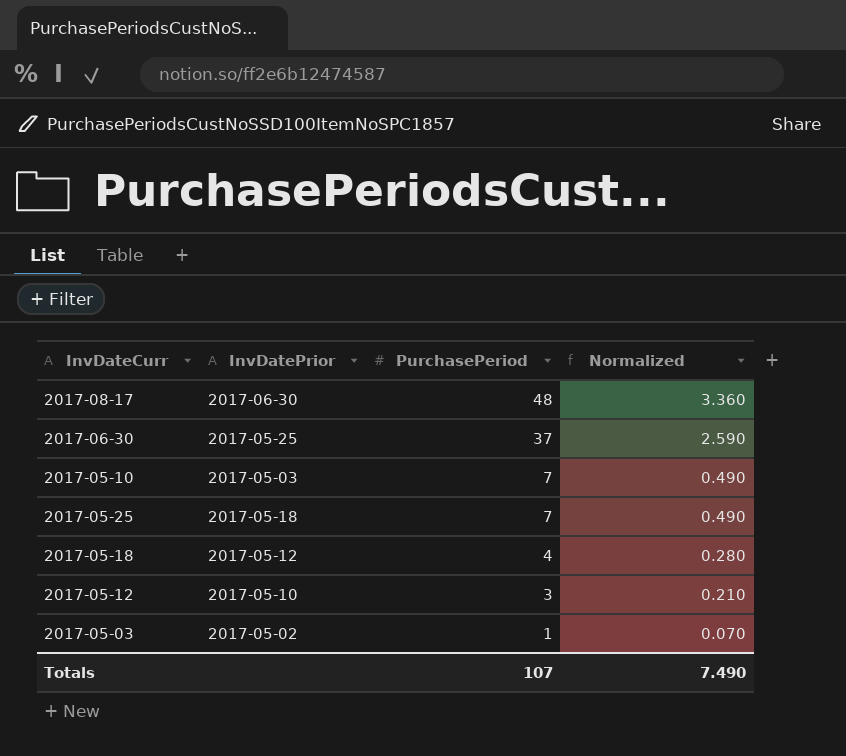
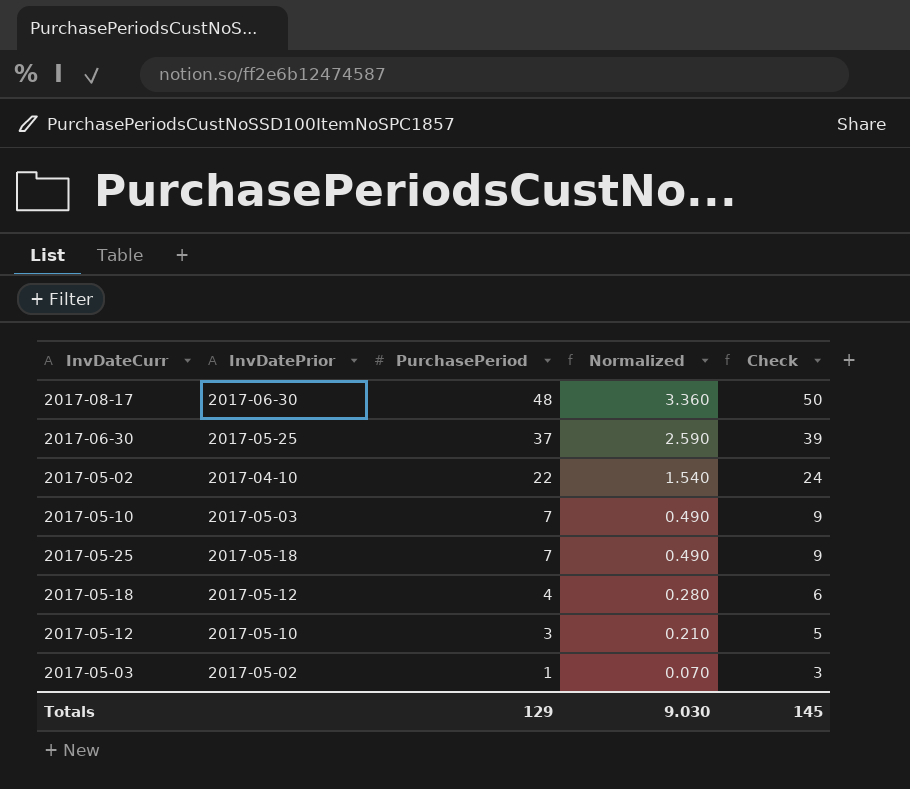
column Check | formula: none -> [PurchasePeriod] + 2
row 2017-05-02: none -> 2017-04-10 | 22 | 1.540 | 24
Totals | PurchasePeriod: 107 -> 129
Totals | Normalized: 7.490 -> 9.030

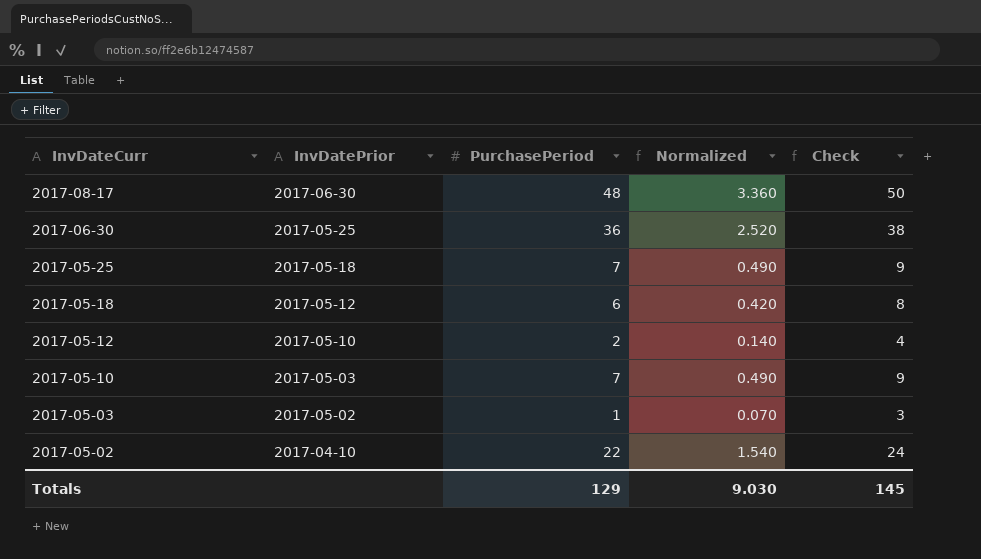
row order: PurchasePeriod descending -> InvDateCurr descending
2017-06-30 | PurchasePeriod: 37 -> 36
2017-06-30 | Normalized: 2.590 -> 2.520
2017-06-30 | Check: 39 -> 38
2017-05-18 | PurchasePeriod: 4 -> 6
2017-05-18 | Normalized: 0.280 -> 0.420
2017-05-18 | Check: 6 -> 8
2017-05-12 | PurchasePeriod: 3 -> 2
2017-05-12 | Normalized: 0.210 -> 0.140
2017-05-12 | Check: 5 -> 4

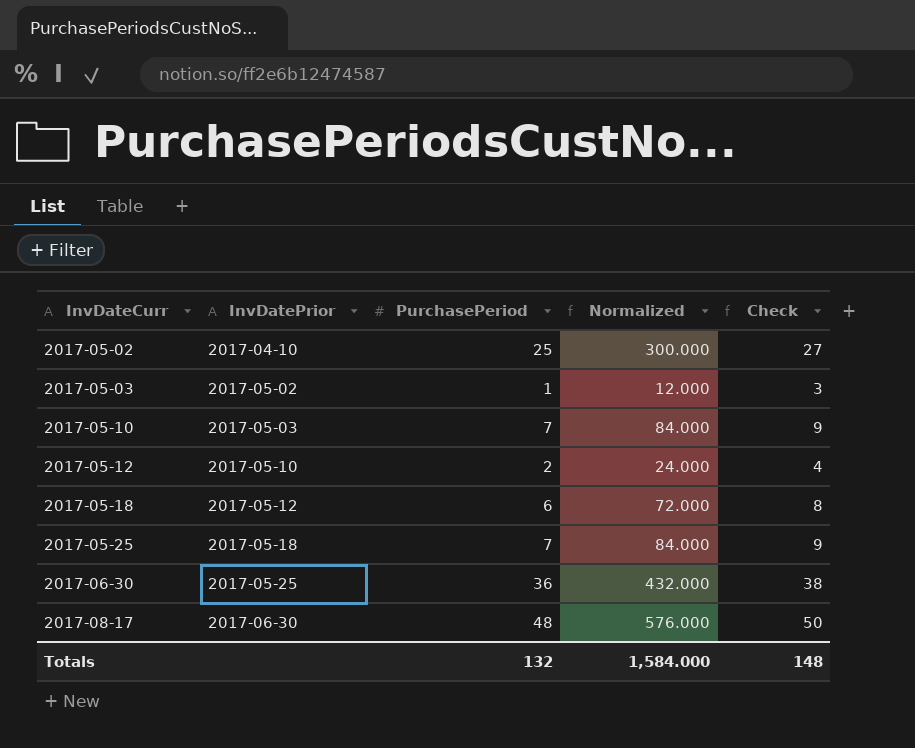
row order: InvDateCurr descending -> InvDateCurr ascending
column Normalized | formula: [PurchasePeriod] * 0.07 -> [PurchasePeriod] * 12
2017-05-02 | PurchasePeriod: 22 -> 25
2017-05-02 | Check: 24 -> 27
Totals | PurchasePeriod: 129 -> 132
Totals | Normalized: 9.030 -> 1,584.000
Totals | Check: 145 -> 148

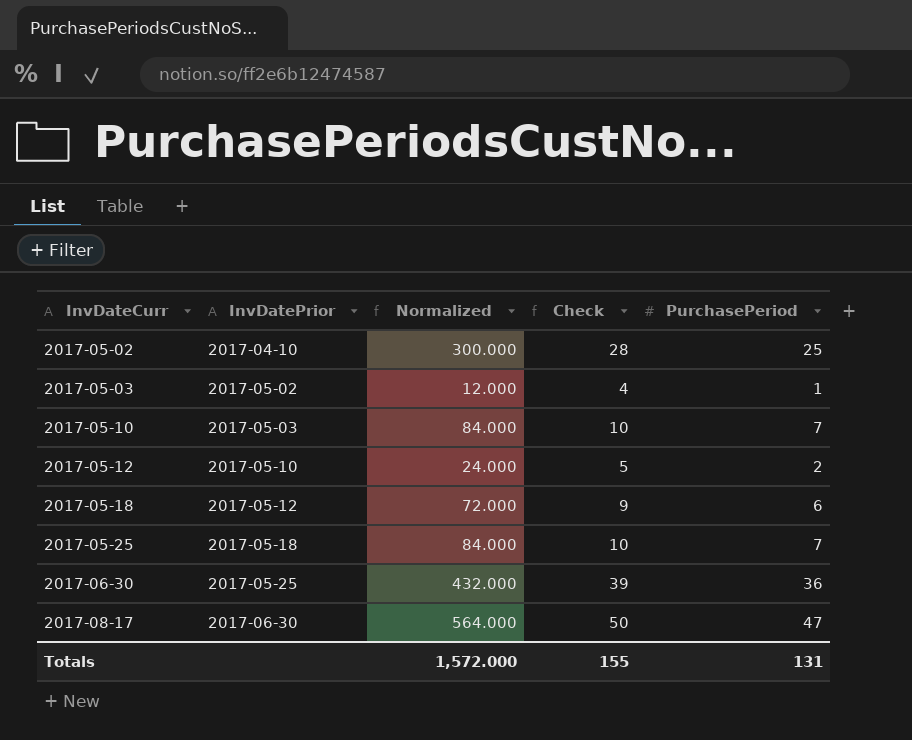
column Check | formula: [PurchasePeriod] + 2 -> [PurchasePeriod] + 3
column PurchasePeriod | position: 3 -> 5
2017-08-17 | Normalized: 576.000 -> 564.000
2017-08-17 | PurchasePeriod: 48 -> 47
Totals | Normalized: 1,584.000 -> 1,572.000
Totals | Check: 148 -> 155
Totals | PurchasePeriod: 132 -> 131

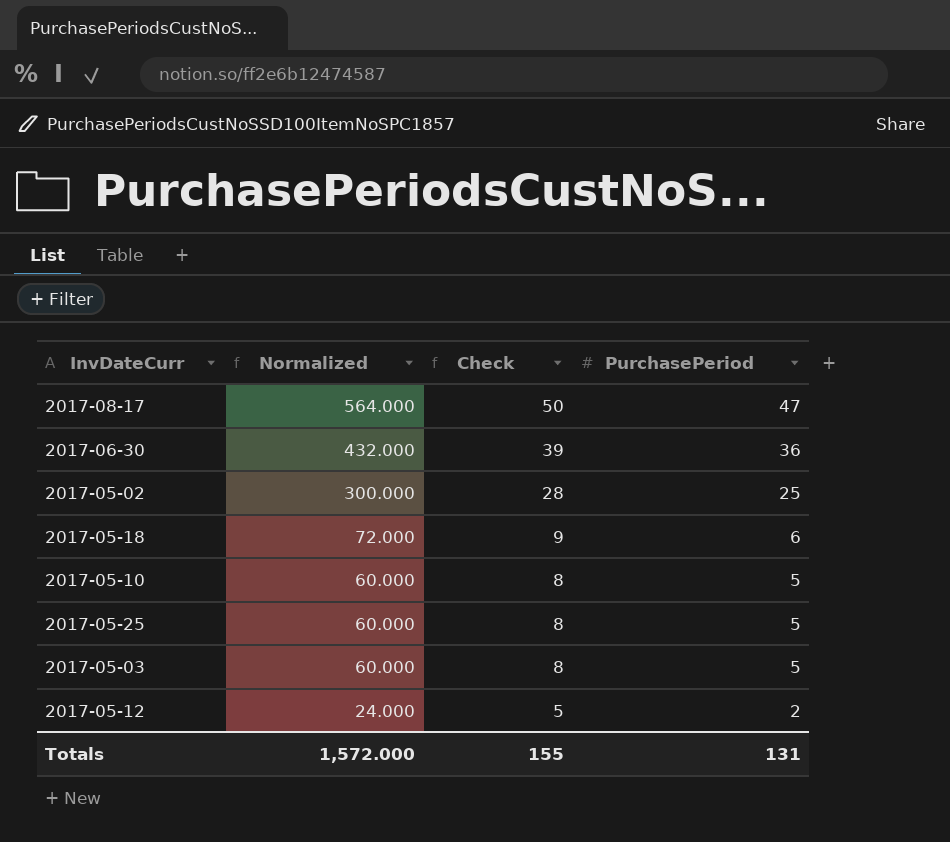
row order: InvDateCurr ascending -> Normalized descending
column InvDatePrior | position: 2 -> none
2017-05-10 | Normalized: 84.000 -> 60.000
2017-05-10 | Check: 10 -> 8
2017-05-10 | PurchasePeriod: 7 -> 5
2017-05-25 | Normalized: 84.000 -> 60.000
2017-05-25 | Check: 10 -> 8
2017-05-25 | PurchasePeriod: 7 -> 5
2017-05-03 | Normalized: 12.000 -> 60.000
2017-05-03 | Check: 4 -> 8
2017-05-03 | PurchasePeriod: 1 -> 5

